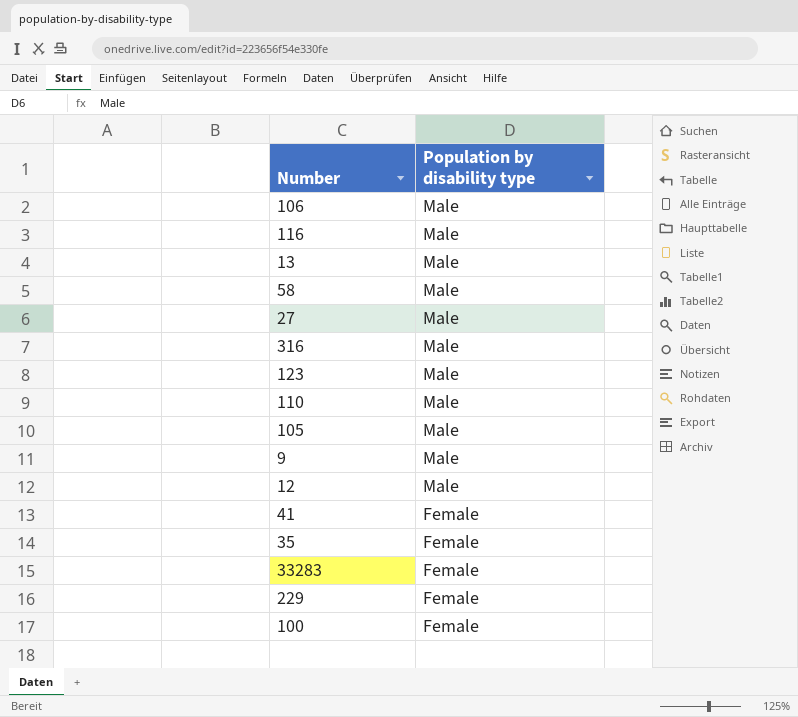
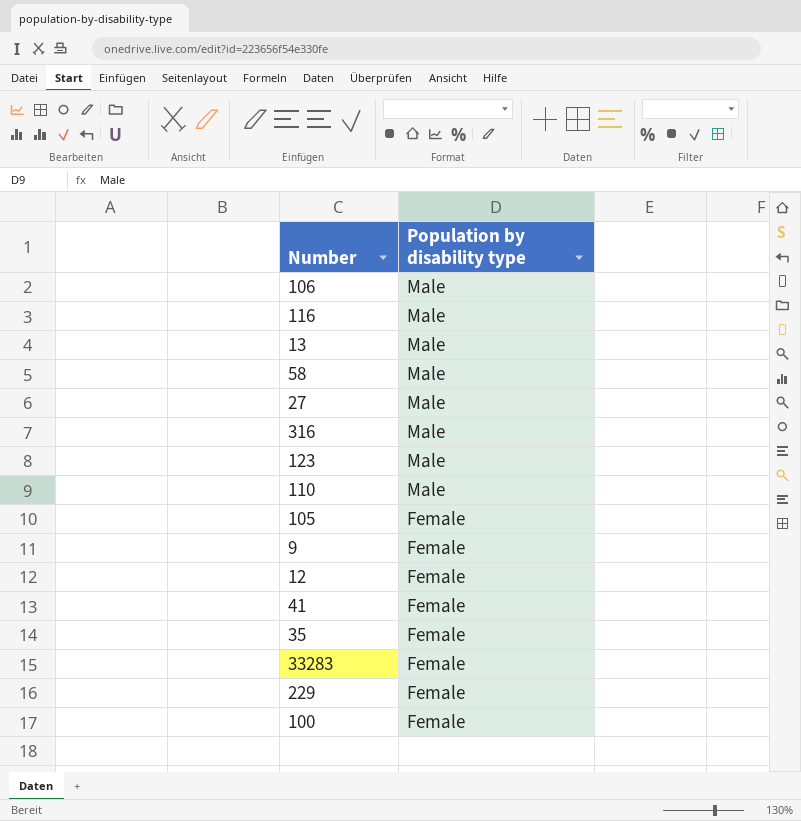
105 | Population by disability type: Male -> Female
9 | Population by disability type: Male -> Female
12 | Population by disability type: Male -> Female

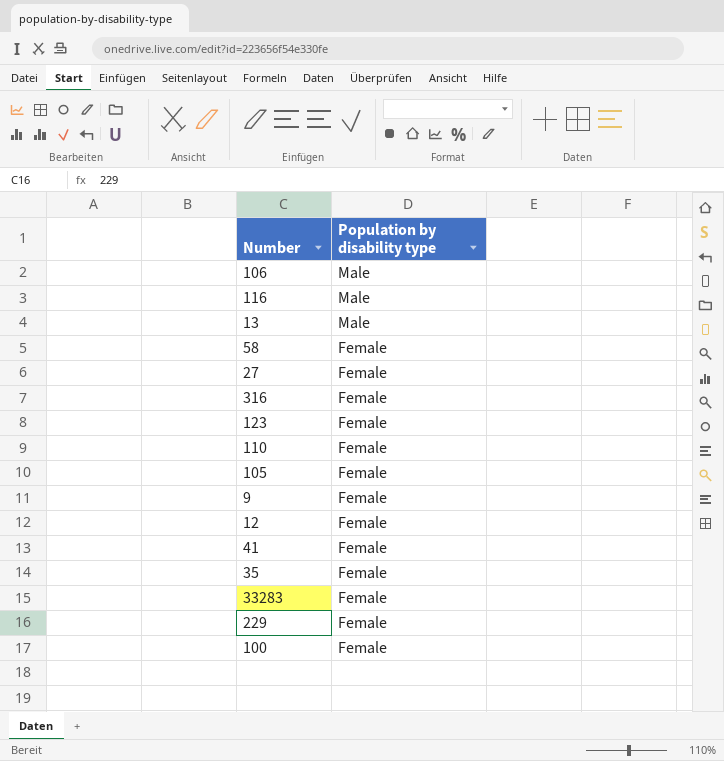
58 | Population by disability type: Male -> Female
27 | Population by disability type: Male -> Female
316 | Population by disability type: Male -> Female
123 | Population by disability type: Male -> Female
110 | Population by disability type: Male -> Female

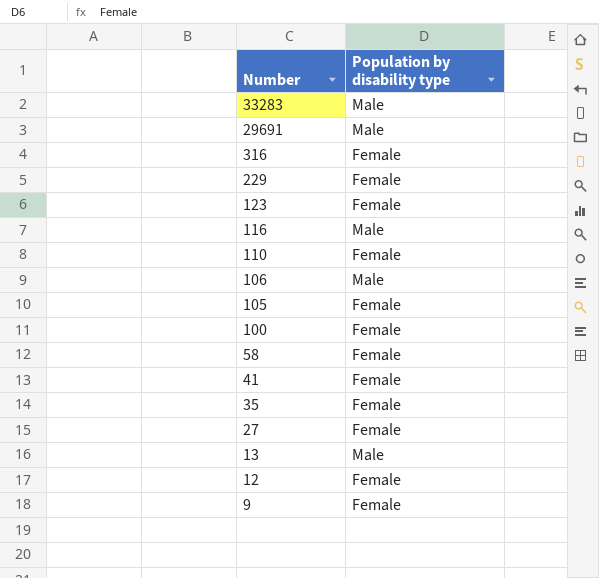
row order: Population by disability type descending -> Number descending
33283 | Population by disability type: Female -> Male
row 29691: none -> Male

